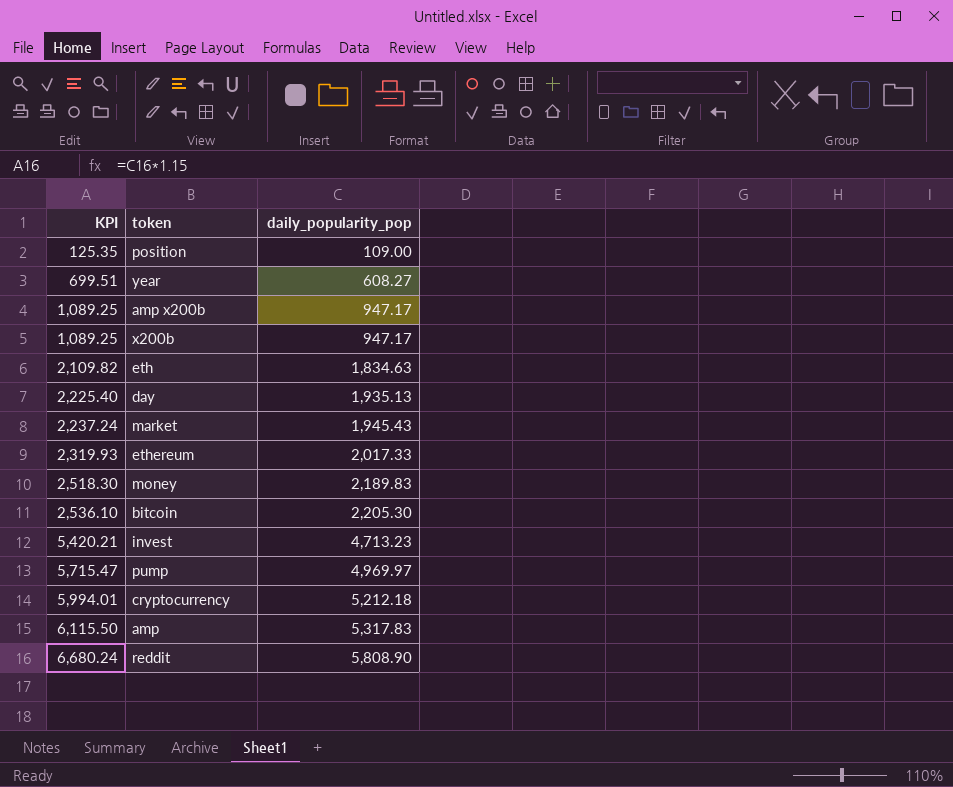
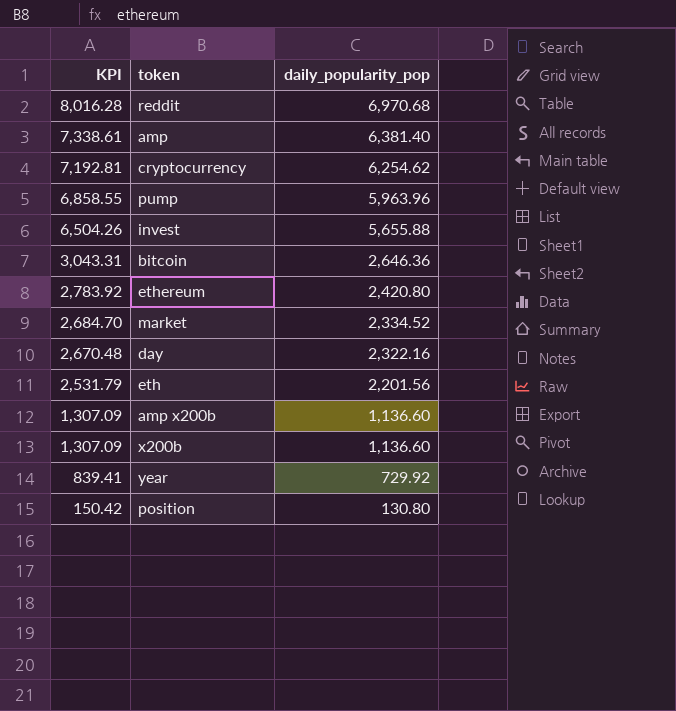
row order: KPI ascending -> KPI descending
row money: 2,518.30 | 2,189.83 -> none
reddit | KPI: 6,680.24 -> 8,016.28
reddit | daily_popularity_pop: 5,808.90 -> 6,970.68
amp | KPI: 6,115.50 -> 7,338.61
amp | daily_popularity_pop: 5,317.83 -> 6,381.40
cryptocurrency | KPI: 5,994.01 -> 7,192.81
cryptocurrency | daily_popularity_pop: 5,212.18 -> 6,254.62
pump | KPI: 5,715.47 -> 6,858.55
pump | daily_popularity_pop: 4,969.97 -> 5,963.96
invest | KPI: 5,420.21 -> 6,504.26
invest | daily_popularity_pop: 4,713.23 -> 5,655.88
bitcoin | KPI: 2,536.10 -> 3,043.31
bitcoin | daily_popularity_pop: 2,205.30 -> 2,646.36
ethereum | KPI: 2,319.93 -> 2,783.92
ethereum | daily_popularity_pop: 2,017.33 -> 2,420.80
market | KPI: 2,237.24 -> 2,684.70
market | daily_popularity_pop: 1,945.43 -> 2,334.52
day | KPI: 2,225.40 -> 2,670.48
day | daily_popularity_pop: 1,935.13 -> 2,322.16
eth | KPI: 2,109.82 -> 2,531.79
eth | daily_popularity_pop: 1,834.63 -> 2,201.56
amp x200b | KPI: 1,089.25 -> 1,307.09
amp x200b | daily_popularity_pop: 947.17 -> 1,136.60
x200b | KPI: 1,089.25 -> 1,307.09
x200b | daily_popularity_pop: 947.17 -> 1,136.60
year | KPI: 699.51 -> 839.41
year | daily_popularity_pop: 608.27 -> 729.92
position | KPI: 125.35 -> 150.42
position | daily_popularity_pop: 109.00 -> 130.80

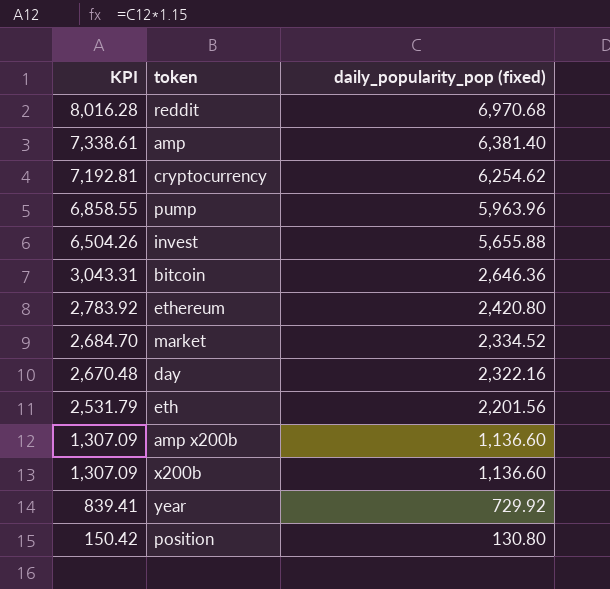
column name: daily_popularity_pop -> daily_popularity_pop (fixed)

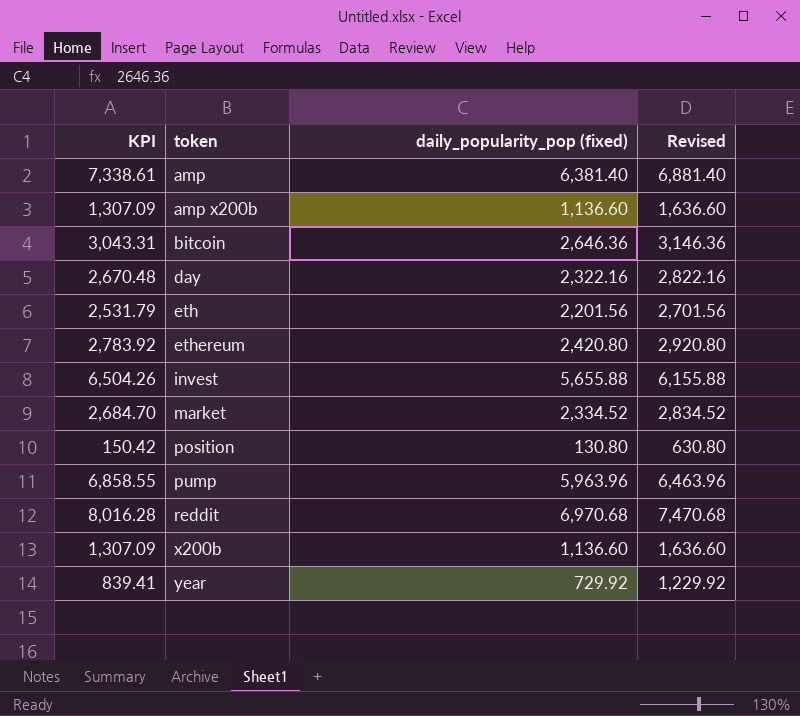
row order: KPI descending -> token ascending
column Revised | formula: none -> [daily_popularity_pop (fixed)] + 500
row cryptocurrency: 7,192.81 | 6,254.62 -> none

